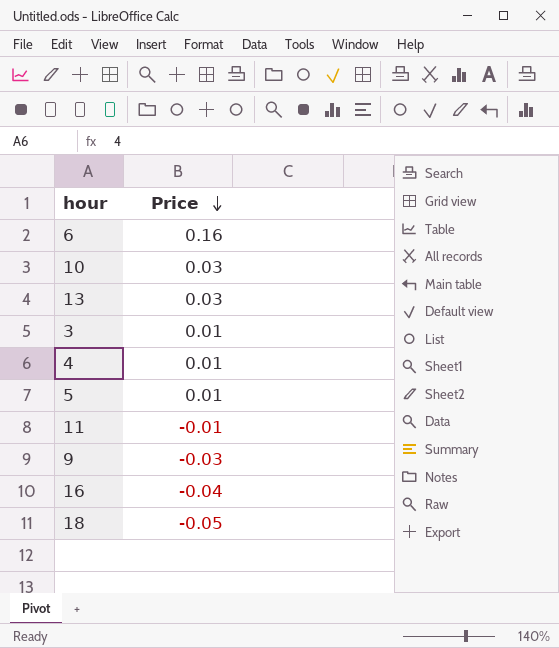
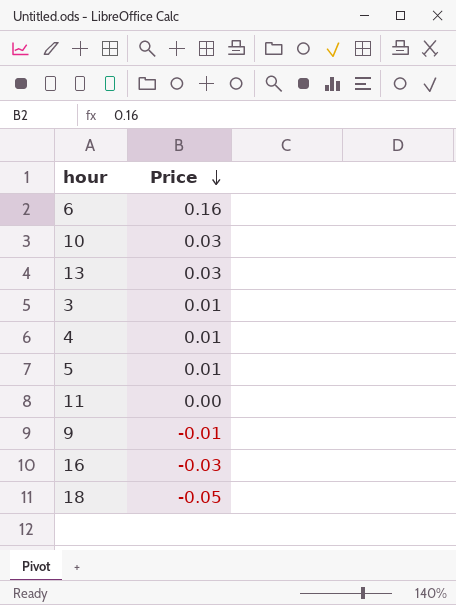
11 | Price: -0.01 -> 0.00
9 | Price: -0.03 -> -0.01
16 | Price: -0.04 -> -0.03

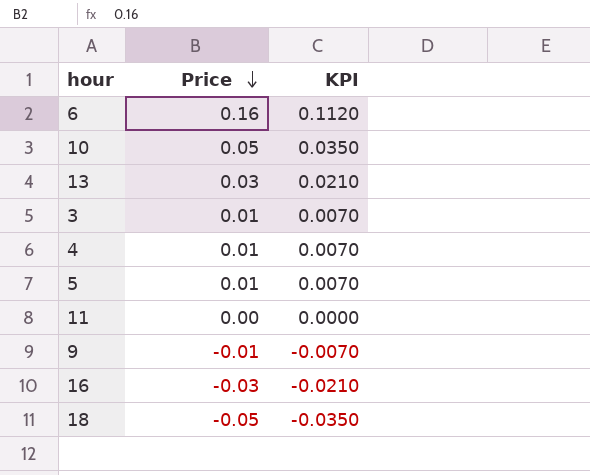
column KPI | formula: none -> [Price] * 0.7
10 | Price: 0.03 -> 0.05

